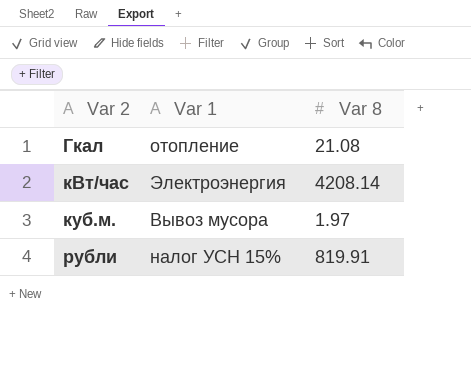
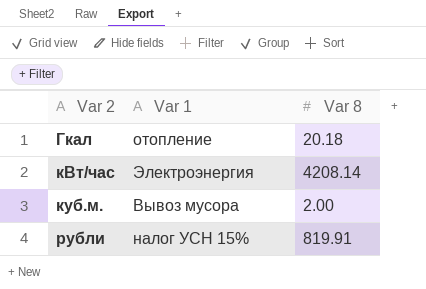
Гкал | Var 8: 21.08 -> 20.18
куб.м. | Var 8: 1.97 -> 2.00

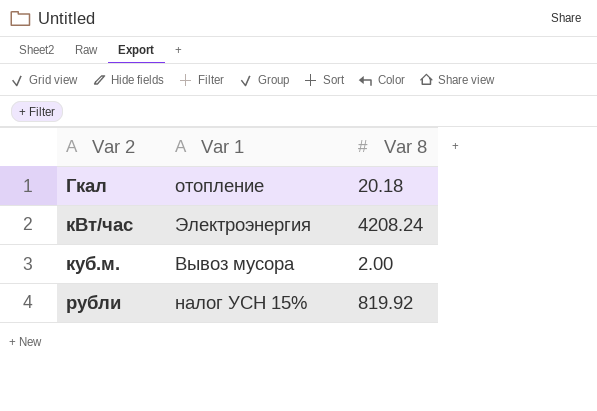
кВт/час | Var 8: 4208.14 -> 4208.24
рубли | Var 8: 819.91 -> 819.92

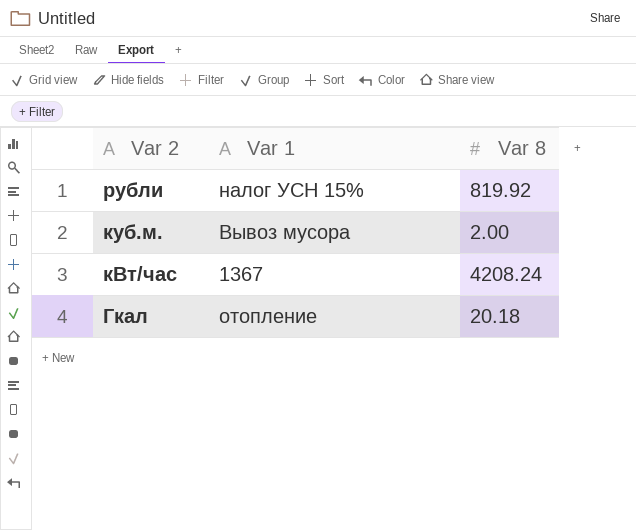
row order: Var 2 ascending -> Var 2 descending
кВт/час | Var 1: Электроэнергия -> 1367

